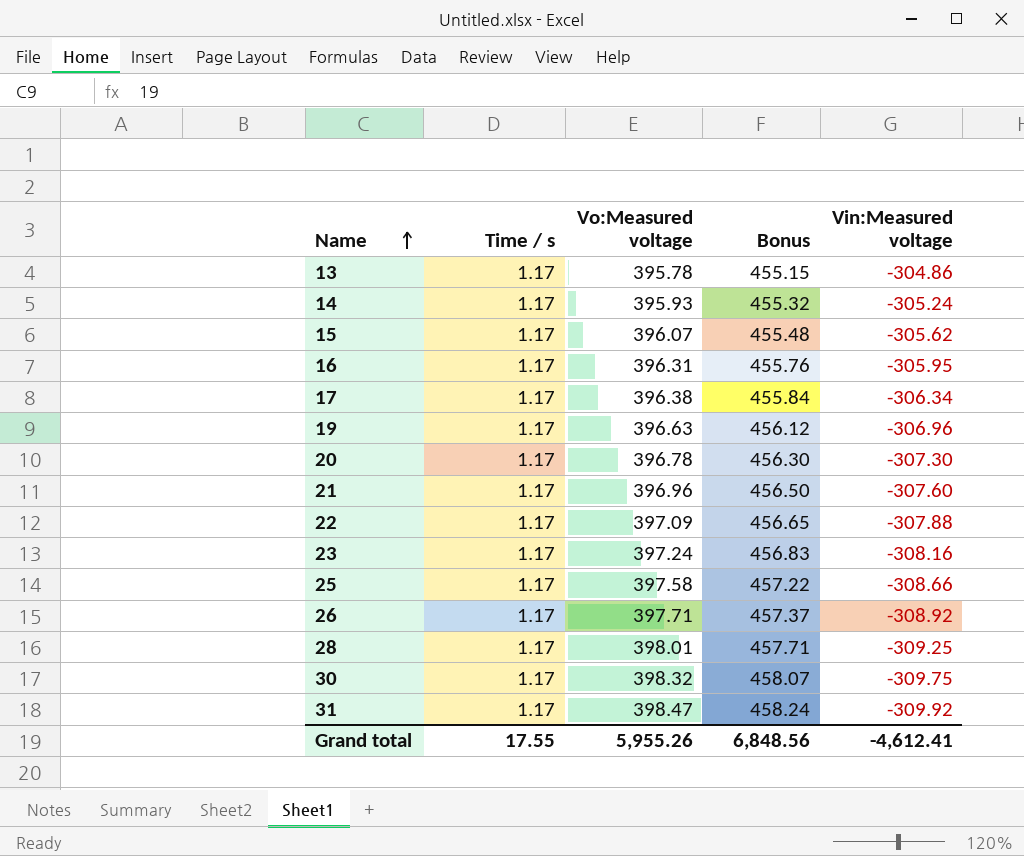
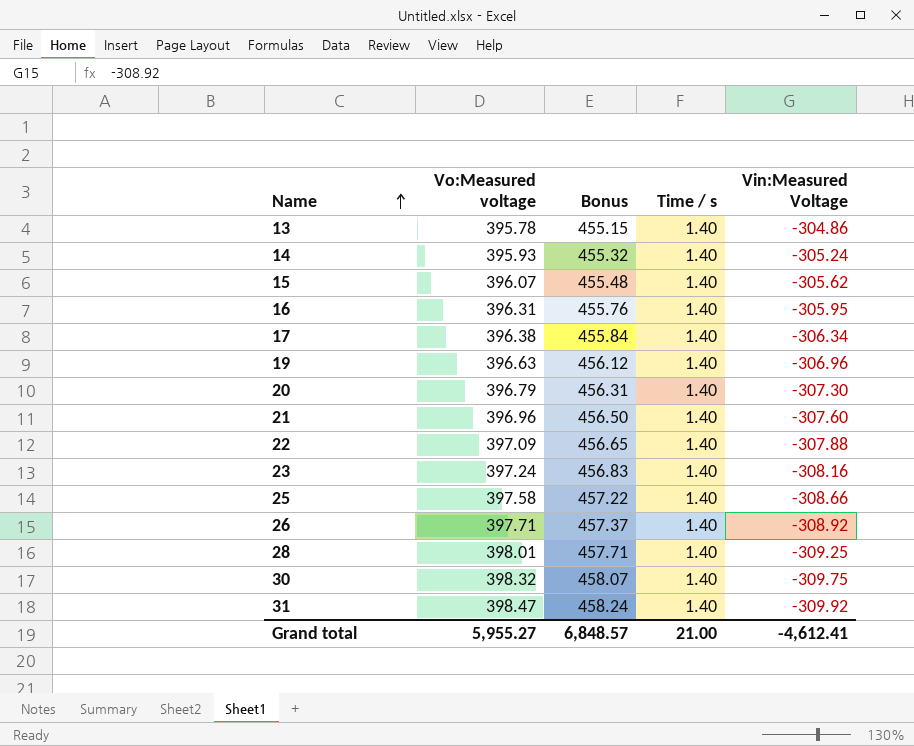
column Time / s | position: 2 -> 4
column name: Vin:Measured voltage -> Vin:Measured Voltage
13 | Time / s: 1.17 -> 1.40
14 | Time / s: 1.17 -> 1.40
15 | Time / s: 1.17 -> 1.40
16 | Time / s: 1.17 -> 1.40
17 | Time / s: 1.17 -> 1.40
19 | Time / s: 1.17 -> 1.40
20 | Vo:Measured voltage: 396.78 -> 396.79
20 | Bonus: 456.30 -> 456.31
20 | Time / s: 1.17 -> 1.40
21 | Time / s: 1.17 -> 1.40
22 | Time / s: 1.17 -> 1.40
23 | Time / s: 1.17 -> 1.40
25 | Time / s: 1.17 -> 1.40
26 | Time / s: 1.17 -> 1.40
28 | Time / s: 1.17 -> 1.40
30 | Time / s: 1.17 -> 1.40
31 | Time / s: 1.17 -> 1.40
Grand total | Vo:Measured voltage: 5,955.26 -> 5,955.27
Grand total | Bonus: 6,848.56 -> 6,848.57
Grand total | Time / s: 17.55 -> 21.00

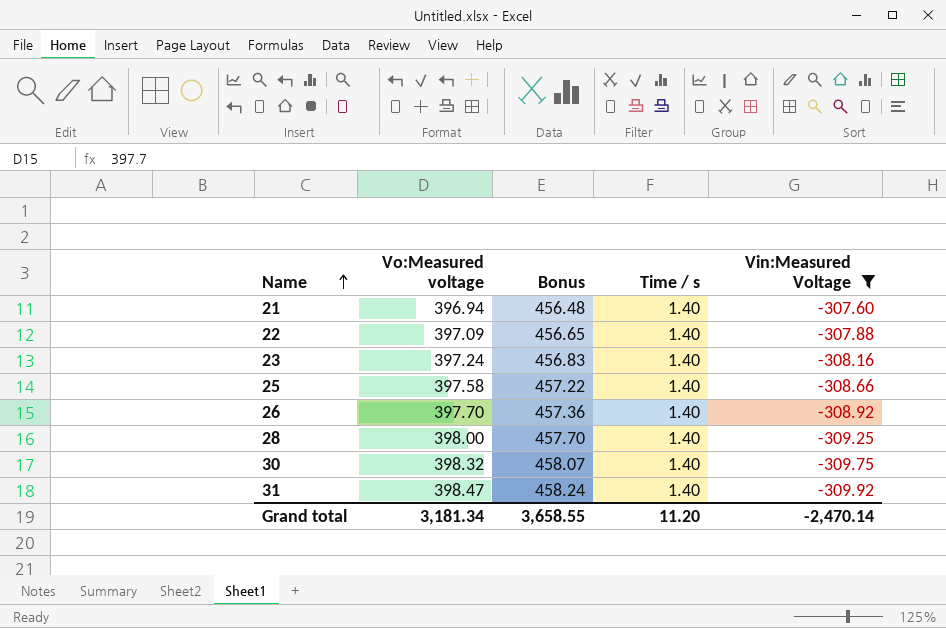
filter: none -> Vin:Measured Voltage <= -307.60
21 | Vo:Measured voltage: 396.96 -> 396.94
21 | Bonus: 456.50 -> 456.48
26 | Vo:Measured voltage: 397.71 -> 397.70
26 | Bonus: 457.37 -> 457.36
28 | Vo:Measured voltage: 398.01 -> 398.00
28 | Bonus: 457.71 -> 457.70
Grand total | Vo:Measured voltage: 5,955.27 -> 3,181.34
Grand total | Bonus: 6,848.57 -> 3,658.55
Grand total | Time / s: 21.00 -> 11.20
Grand total | Vin:Measured Voltage: -4,612.41 -> -2,470.14

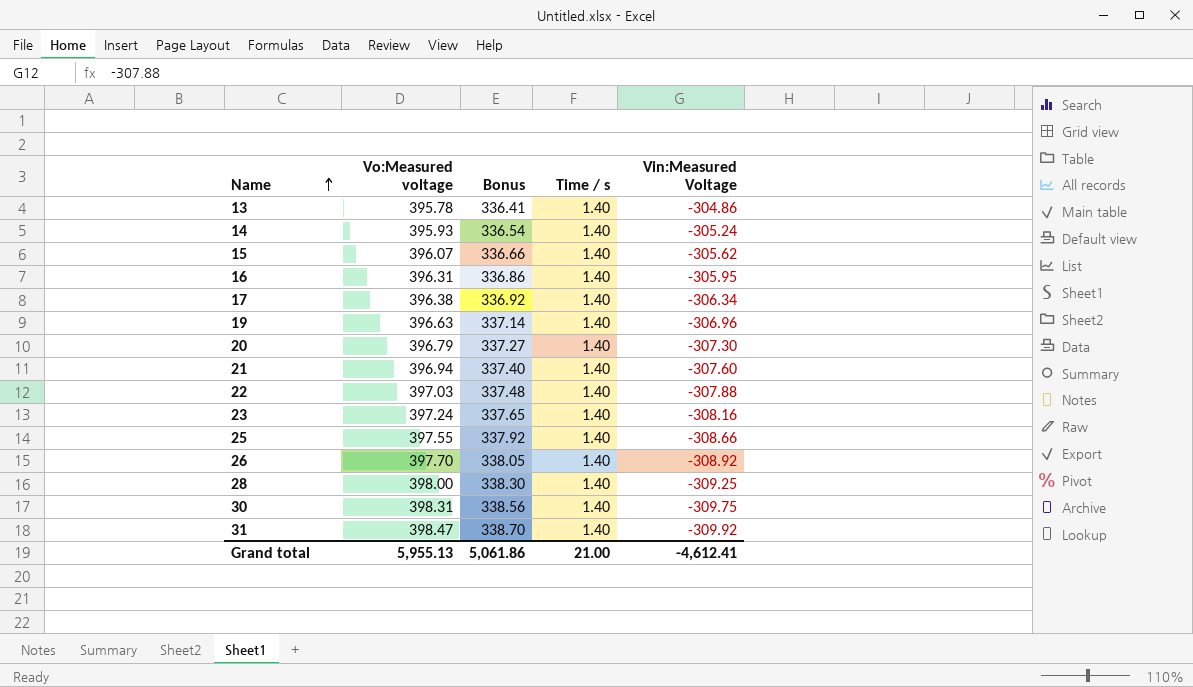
filter: Vin:Measured Voltage <= -307.60 -> none
column Bonus | formula: [Vo:Measured voltage] * 1.15 -> [Vo:Measured voltage] * 0.85
22 | Vo:Measured voltage: 397.09 -> 397.03
25 | Vo:Measured voltage: 397.58 -> 397.55
30 | Vo:Measured voltage: 398.32 -> 398.31
Grand total | Vo:Measured voltage: 3,181.34 -> 5,955.13
Grand total | Bonus: 3,658.55 -> 5,061.86
Grand total | Time / s: 11.20 -> 21.00
Grand total | Vin:Measured Voltage: -2,470.14 -> -4,612.41

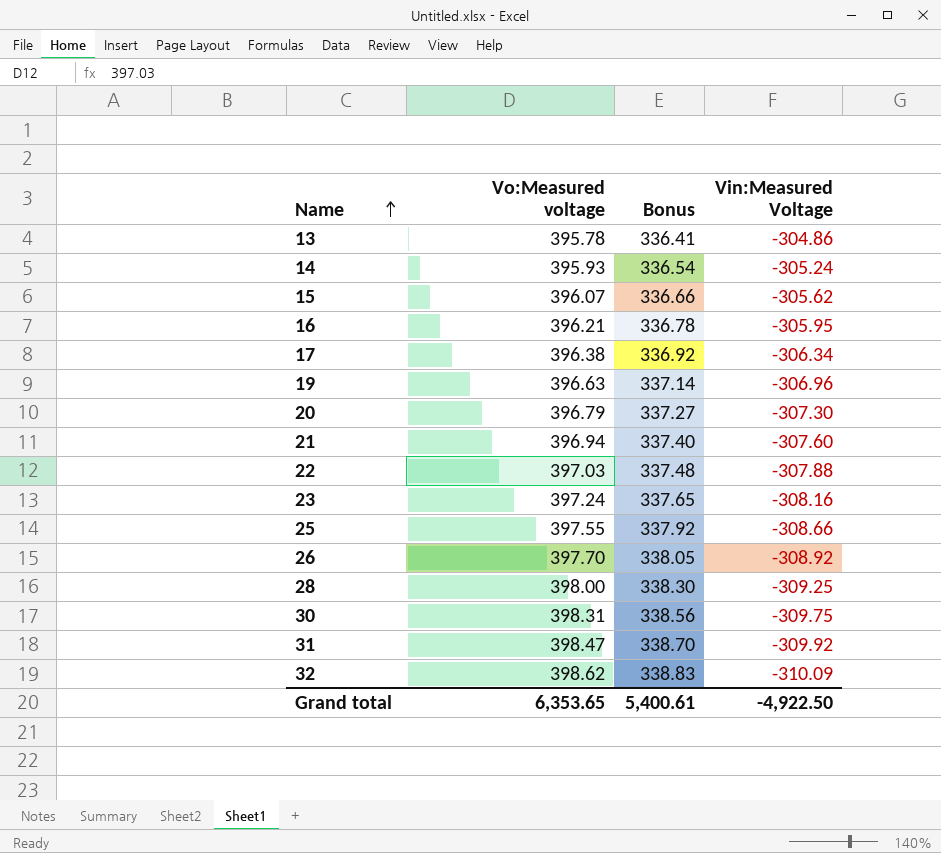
column Time / s | position: 4 -> none
16 | Vo:Measured voltage: 396.31 -> 396.21
16 | Bonus: 336.86 -> 336.78
row 32: none -> 398.62 | 338.83 | -310.09
Grand total | Vo:Measured voltage: 5,955.13 -> 6,353.65
Grand total | Bonus: 5,061.86 -> 5,400.61
Grand total | Vin:Measured Voltage: -4,612.41 -> -4,922.50

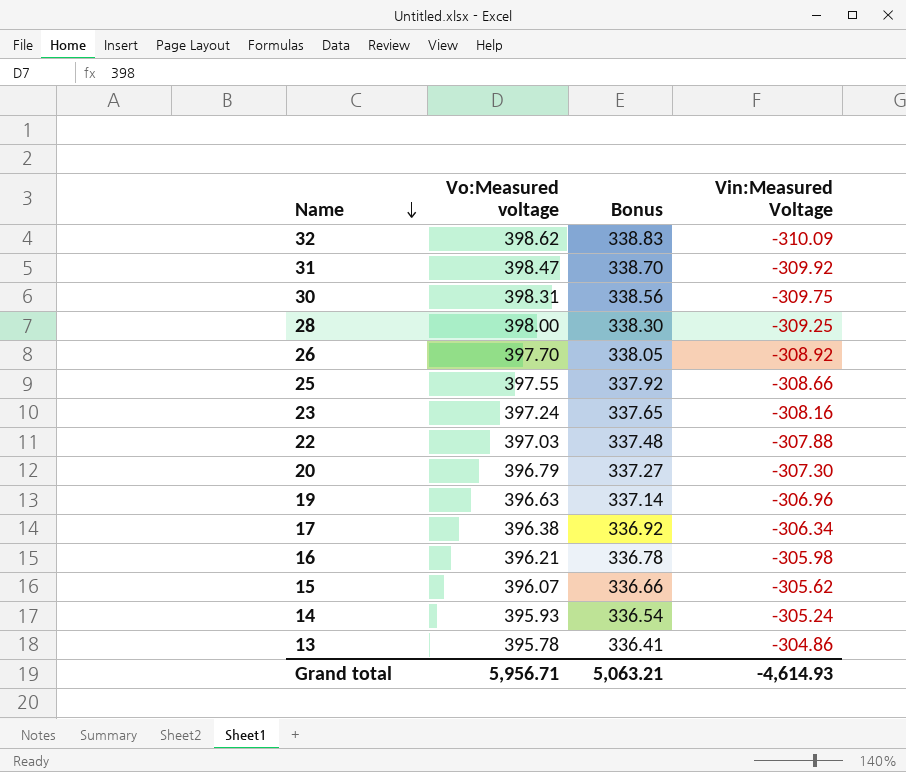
row order: Name ascending -> Name descending
row 21: 396.94 | 337.40 | -307.60 -> none
16 | Vin:Measured Voltage: -305.95 -> -305.98
Grand total | Vo:Measured voltage: 6,353.65 -> 5,956.71
Grand total | Bonus: 5,400.61 -> 5,063.21
Grand total | Vin:Measured Voltage: -4,922.50 -> -4,614.93

